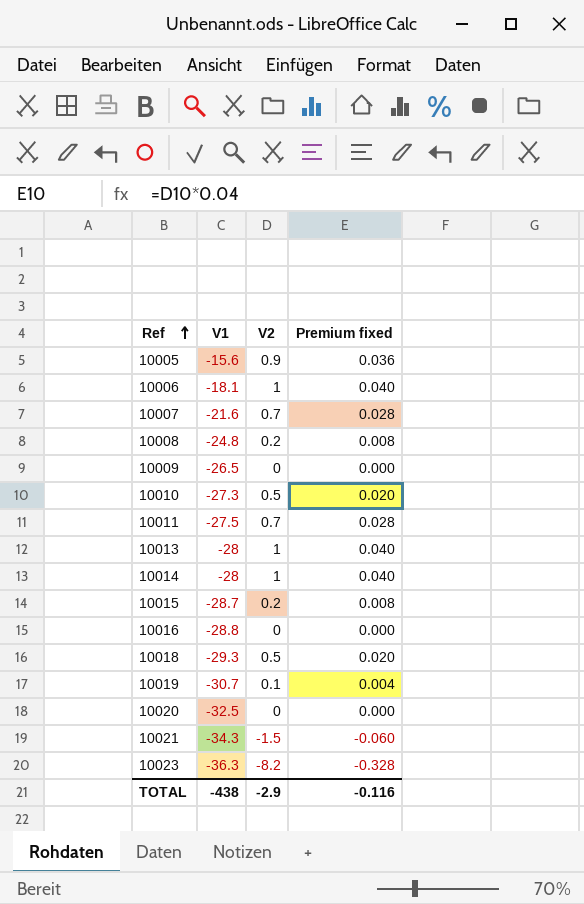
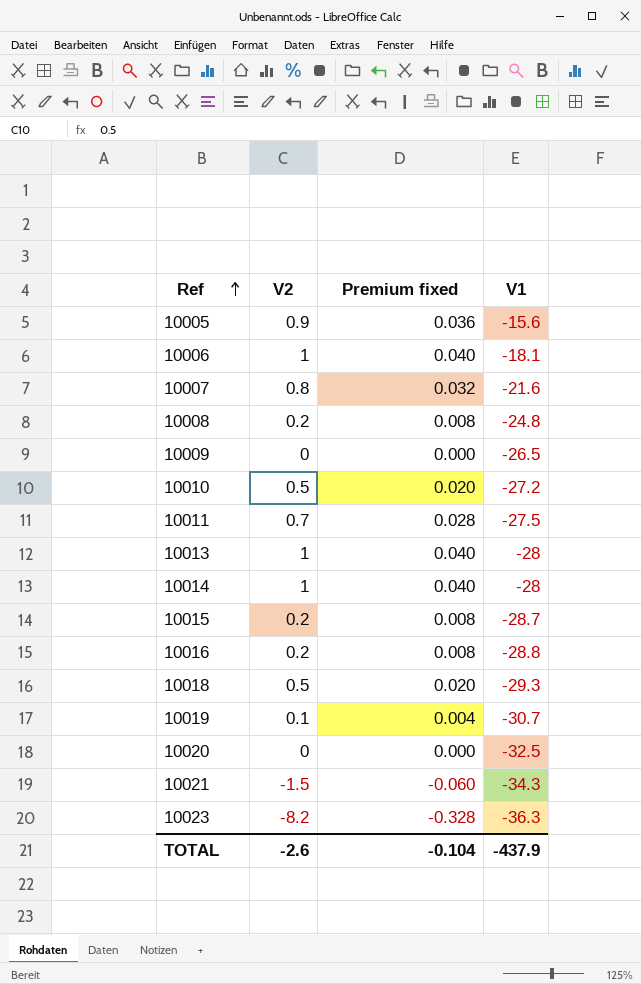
column V1 | position: 2 -> 4
10007 | V2: 0.7 -> 0.8
10007 | Premium fixed: 0.028 -> 0.032
10010 | V1: -27.3 -> -27.2
10016 | V2: 0 -> 0.2
10016 | Premium fixed: 0.000 -> 0.008
TOTAL | V2: -2.9 -> -2.6
TOTAL | Premium fixed: -0.116 -> -0.104
TOTAL | V1: -438 -> -437.9

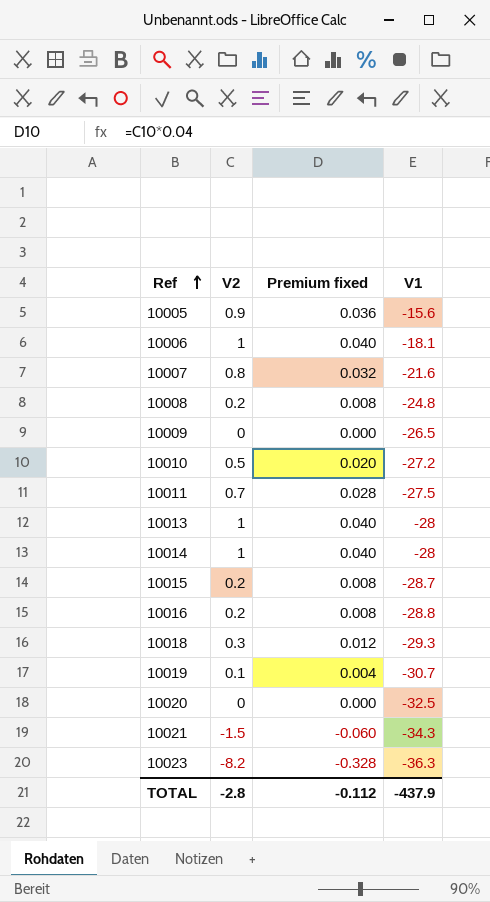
10018 | V2: 0.5 -> 0.3
10018 | Premium fixed: 0.020 -> 0.012
TOTAL | V2: -2.6 -> -2.8
TOTAL | Premium fixed: -0.104 -> -0.112

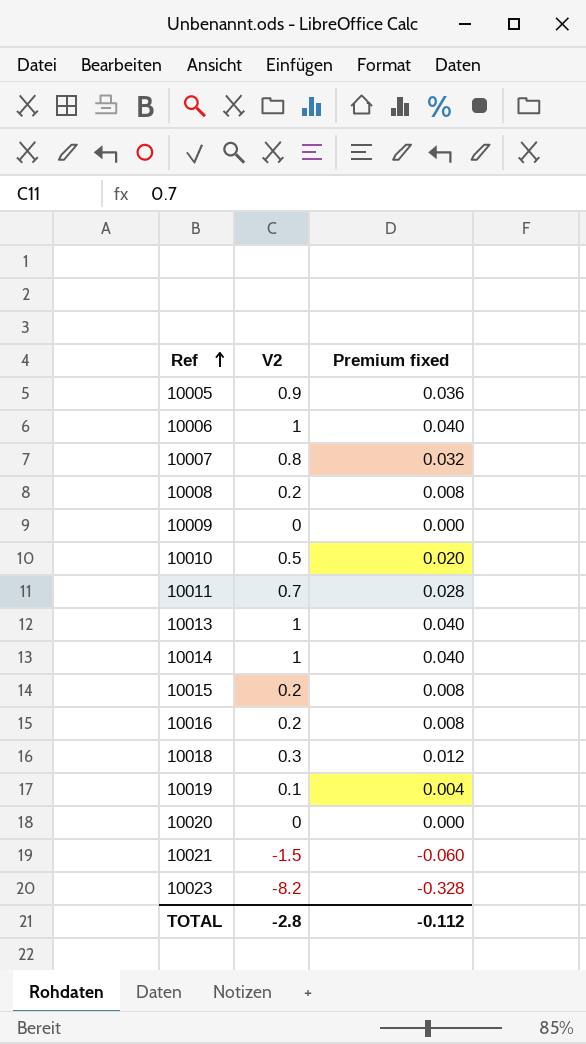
column V1 | position: 4 -> none

